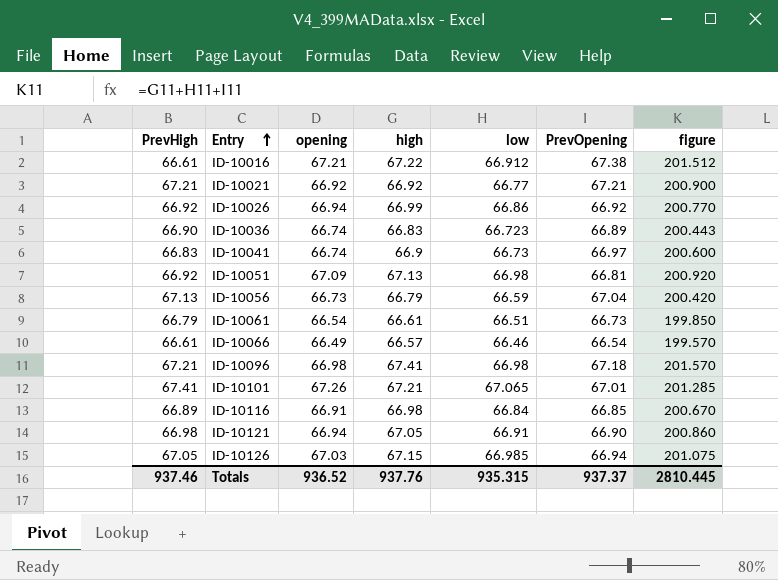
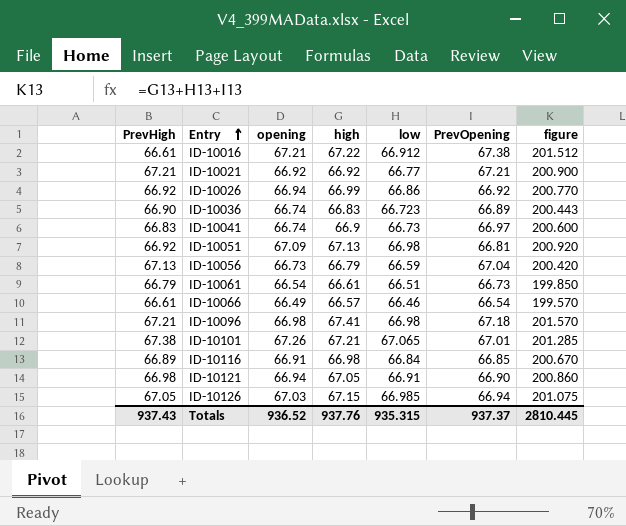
ID-10101 | PrevHigh: 67.41 -> 67.38
Totals | PrevHigh: 937.46 -> 937.43

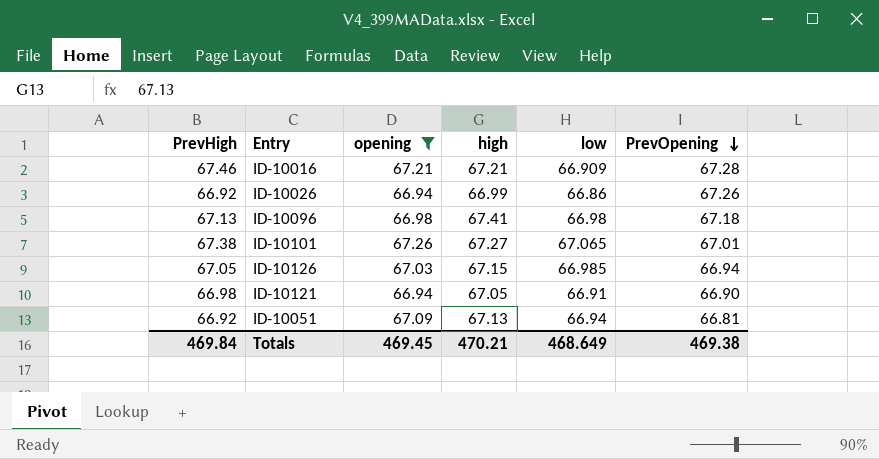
filter: none -> opening >= 66.94
row order: Entry ascending -> PrevOpening descending
column figure | formula: [high] + [low] + [PrevOpening] -> none
ID-10016 | PrevHigh: 66.61 -> 67.46
ID-10016 | high: 67.22 -> 67.21
ID-10016 | low: 66.912 -> 66.909
ID-10016 | PrevOpening: 67.38 -> 67.28
ID-10026 | PrevOpening: 66.92 -> 67.26
ID-10096 | PrevHigh: 67.21 -> 67.13
ID-10101 | high: 67.21 -> 67.27
ID-10051 | low: 66.98 -> 66.94
Totals | PrevHigh: 937.43 -> 469.84
Totals | opening: 936.52 -> 469.45
Totals | high: 937.76 -> 470.21
Totals | low: 935.315 -> 468.649
Totals | PrevOpening: 937.37 -> 469.38

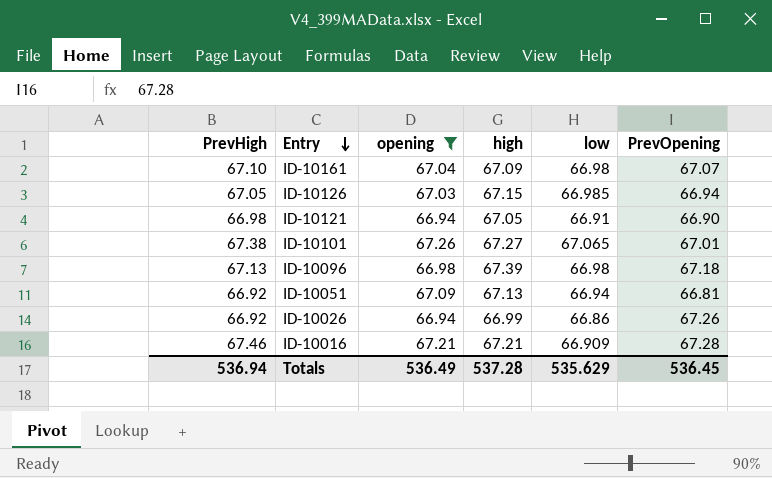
row order: PrevOpening descending -> Entry descending
row ID-10161: none -> 67.10 | 67.04 | 67.09 | 66.98 | 67.07
ID-10096 | high: 67.41 -> 67.39
Totals | PrevHigh: 469.84 -> 536.94
Totals | opening: 469.45 -> 536.49
Totals | high: 470.21 -> 537.28
Totals | low: 468.649 -> 535.629
Totals | PrevOpening: 469.38 -> 536.45

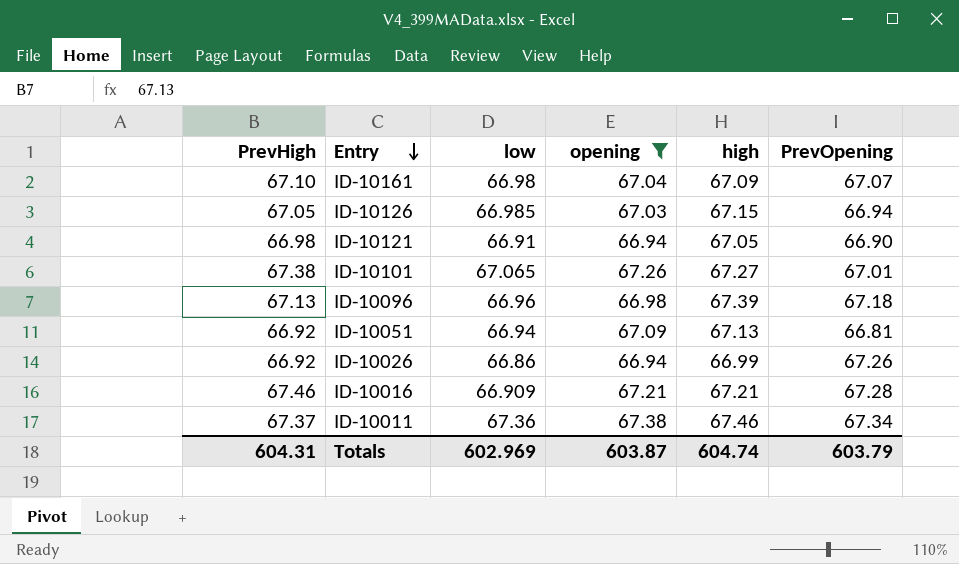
column low | position: 5 -> 3
ID-10096 | low: 66.98 -> 66.96
row ID-10011: none -> 67.37 | 67.36 | 67.38 | 67.46 | 67.34
Totals | PrevHigh: 536.94 -> 604.31
Totals | low: 535.629 -> 602.969
Totals | opening: 536.49 -> 603.87
Totals | high: 537.28 -> 604.74
Totals | PrevOpening: 536.45 -> 603.79

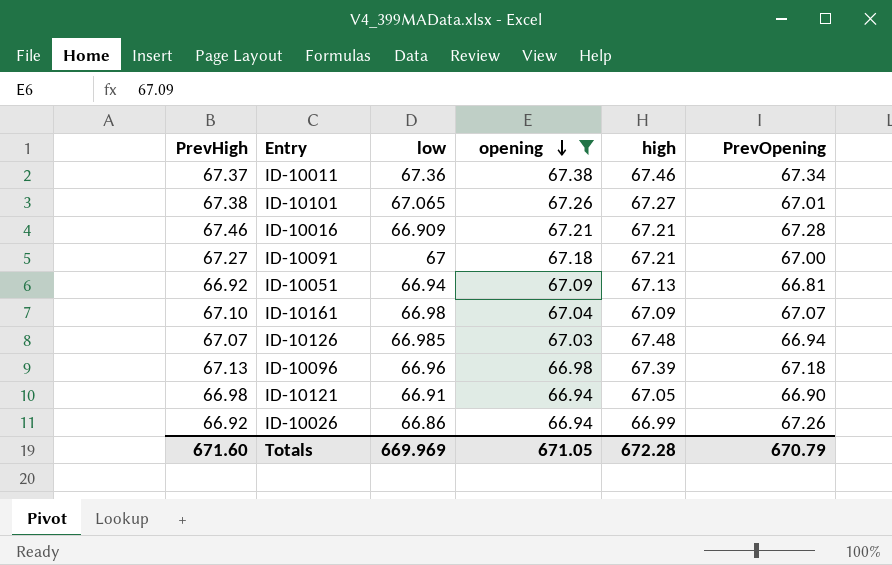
row order: Entry descending -> opening descending
row ID-10091: none -> 67.27 | 67 | 67.18 | 67.21 | 67.00
ID-10126 | PrevHigh: 67.05 -> 67.07
ID-10126 | high: 67.15 -> 67.48
Totals | PrevHigh: 604.31 -> 671.60
Totals | low: 602.969 -> 669.969
Totals | opening: 603.87 -> 671.05
Totals | high: 604.74 -> 672.28
Totals | PrevOpening: 603.79 -> 670.79

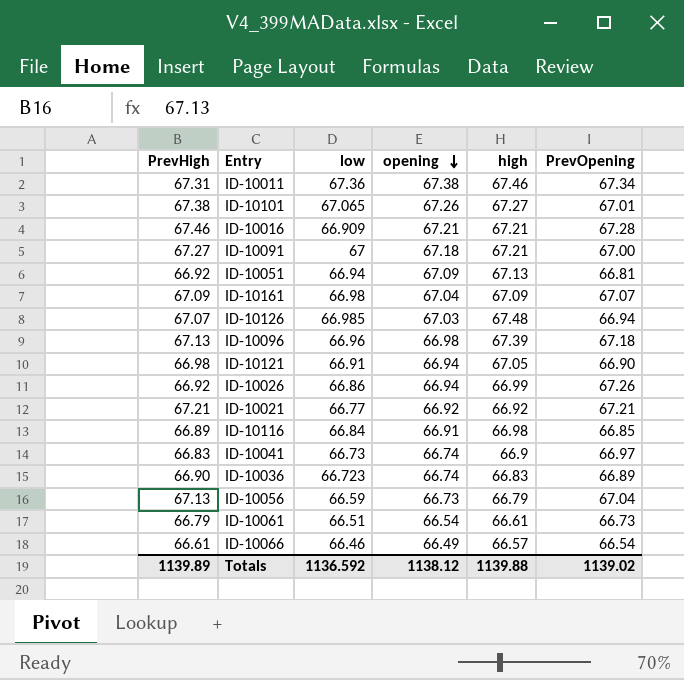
filter: opening >= 66.94 -> none
ID-10011 | PrevHigh: 67.37 -> 67.31
ID-10161 | PrevHigh: 67.10 -> 67.09
Totals | PrevHigh: 671.60 -> 1139.89
Totals | low: 669.969 -> 1136.592
Totals | opening: 671.05 -> 1138.12
Totals | high: 672.28 -> 1139.88
Totals | PrevOpening: 670.79 -> 1139.02

